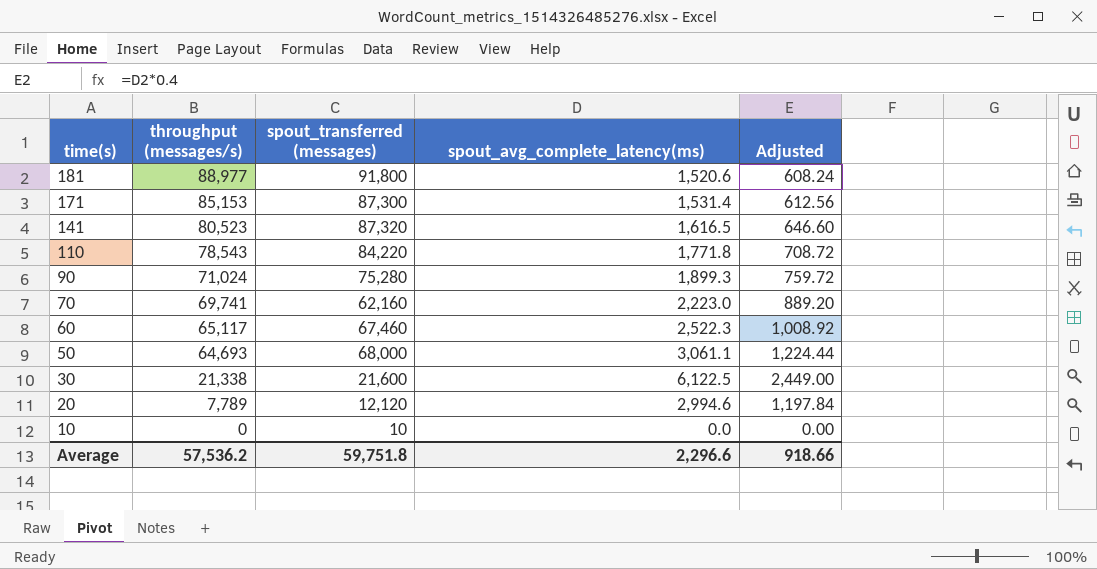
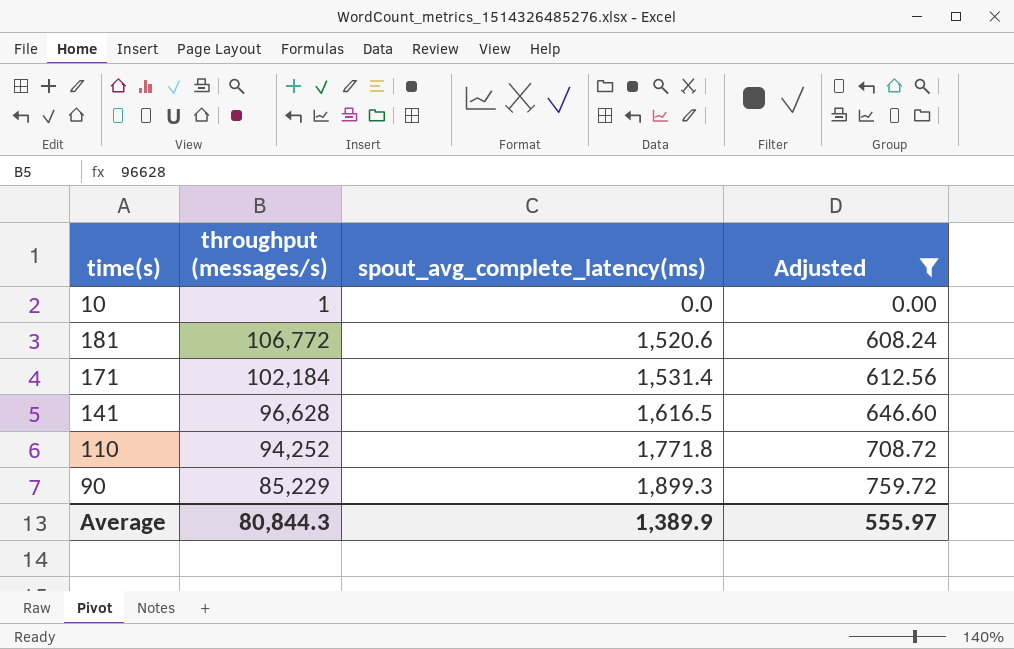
filter: none -> Adjusted <= 759.72
row order: time(s) descending -> spout_avg_complete_latency(ms) ascending
column spout_transferred (messages) | position: 3 -> none
10 | throughput (messages/s): 0 -> 1
181 | throughput (messages/s): 88,977 -> 106,772
171 | throughput (messages/s): 85,153 -> 102,184
141 | throughput (messages/s): 80,523 -> 96,628
110 | throughput (messages/s): 78,543 -> 94,252
90 | throughput (messages/s): 71,024 -> 85,229
Average | throughput (messages/s): 57,536.2 -> 80,844.3
Average | spout_avg_complete_latency(ms): 2,296.6 -> 1,389.9
Average | Adjusted: 918.66 -> 555.97

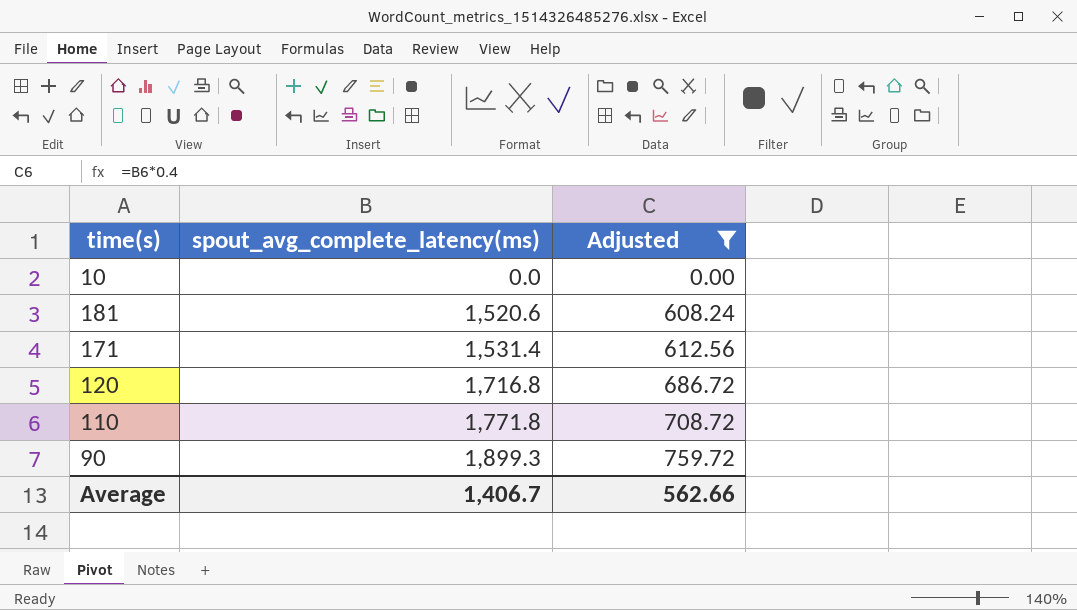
column throughput (messages/s) | position: 2 -> none
row 141: 96,628 | 1,616.5 | 646.60 -> none
row 120: none -> 1,716.8 | 686.72
Average | spout_avg_complete_latency(ms): 1,389.9 -> 1,406.7
Average | Adjusted: 555.97 -> 562.66

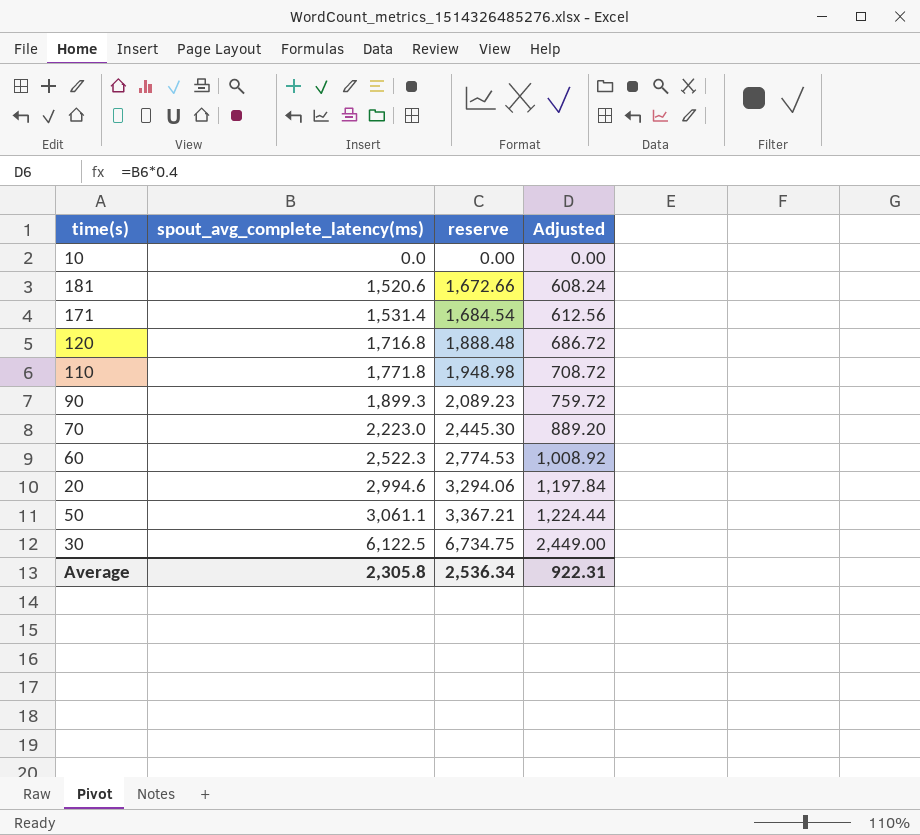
filter: Adjusted <= 759.72 -> none
column reserve | formula: none -> [spout_avg_complete_latency(ms)] * 1.1
Average | spout_avg_complete_latency(ms): 1,406.7 -> 2,305.8
Average | Adjusted: 562.66 -> 922.31

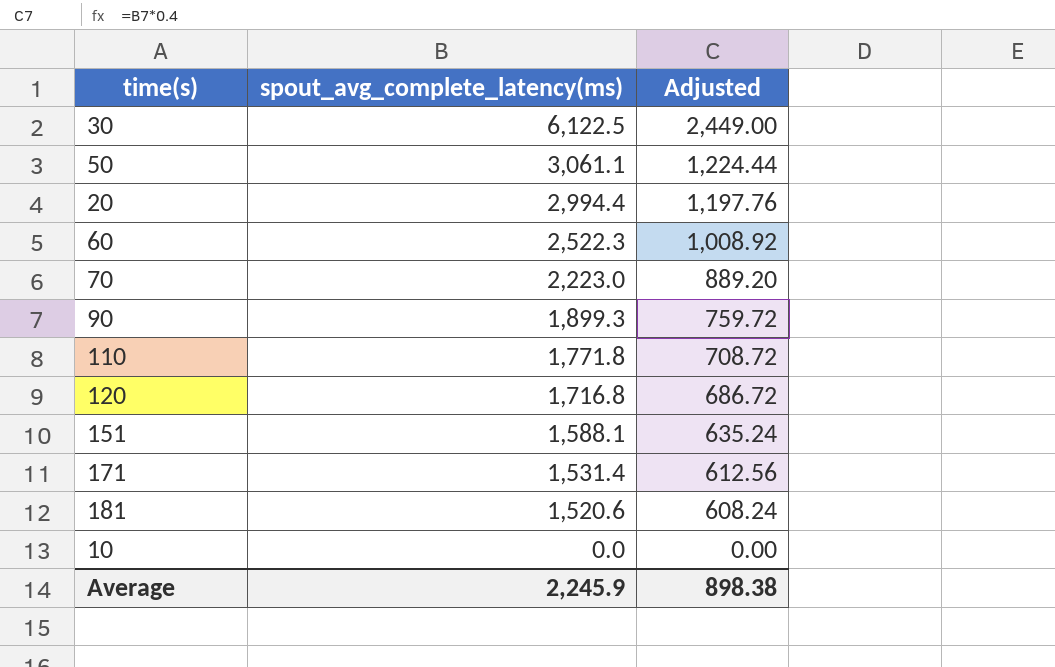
row order: spout_avg_complete_latency(ms) ascending -> spout_avg_complete_latency(ms) descending
column reserve | formula: [spout_avg_complete_latency(ms)] * 1.1 -> none
20 | spout_avg_complete_latency(ms): 2,994.6 -> 2,994.4
20 | Adjusted: 1,197.84 -> 1,197.76
row 151: none -> 1,588.1 | 635.24
Average | spout_avg_complete_latency(ms): 2,305.8 -> 2,245.9
Average | Adjusted: 922.31 -> 898.38

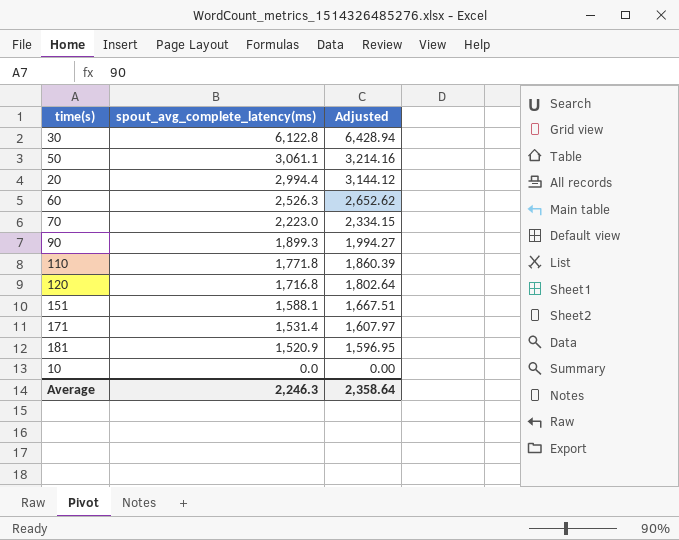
column Adjusted | formula: [spout_avg_complete_latency(ms)] * 0.4 -> [spout_avg_complete_latency(ms)] * 1.05
30 | spout_avg_complete_latency(ms): 6,122.5 -> 6,122.8
60 | spout_avg_complete_latency(ms): 2,522.3 -> 2,526.3
181 | spout_avg_complete_latency(ms): 1,520.6 -> 1,520.9
Average | spout_avg_complete_latency(ms): 2,245.9 -> 2,246.3
Average | Adjusted: 898.38 -> 2,358.64

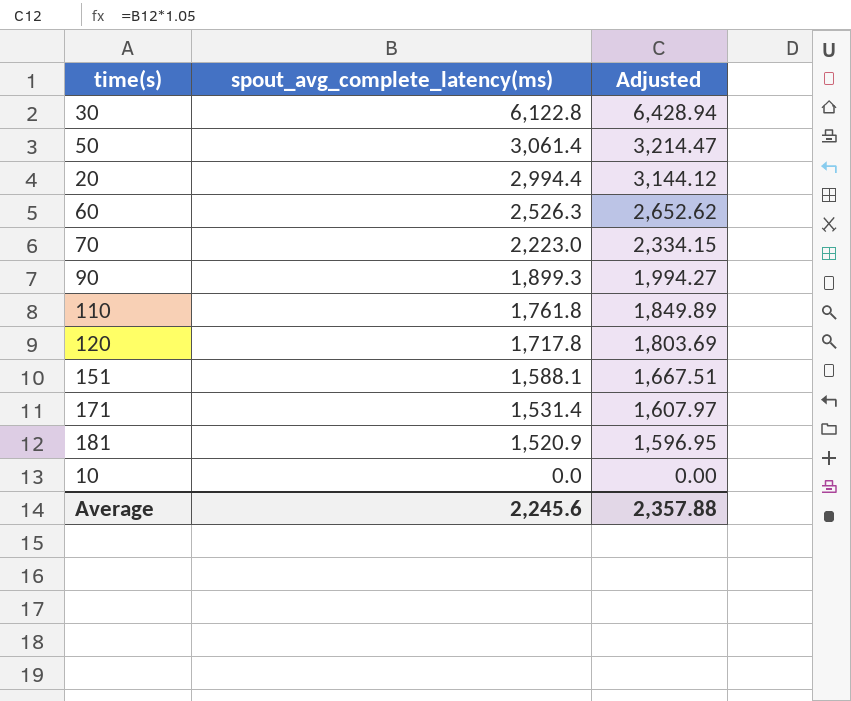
50 | spout_avg_complete_latency(ms): 3,061.1 -> 3,061.4
50 | Adjusted: 3,214.16 -> 3,214.47
110 | spout_avg_complete_latency(ms): 1,771.8 -> 1,761.8
110 | Adjusted: 1,860.39 -> 1,849.89
120 | spout_avg_complete_latency(ms): 1,716.8 -> 1,717.8
120 | Adjusted: 1,802.64 -> 1,803.69
Average | spout_avg_complete_latency(ms): 2,246.3 -> 2,245.6
Average | Adjusted: 2,358.64 -> 2,357.88

